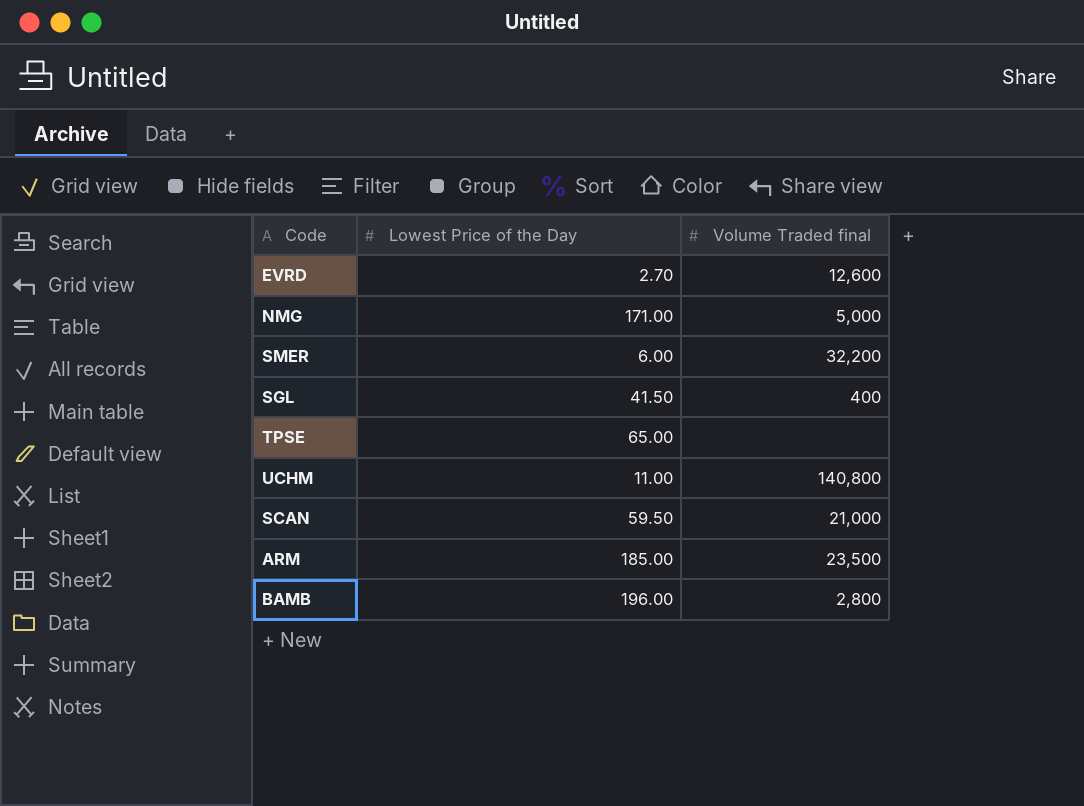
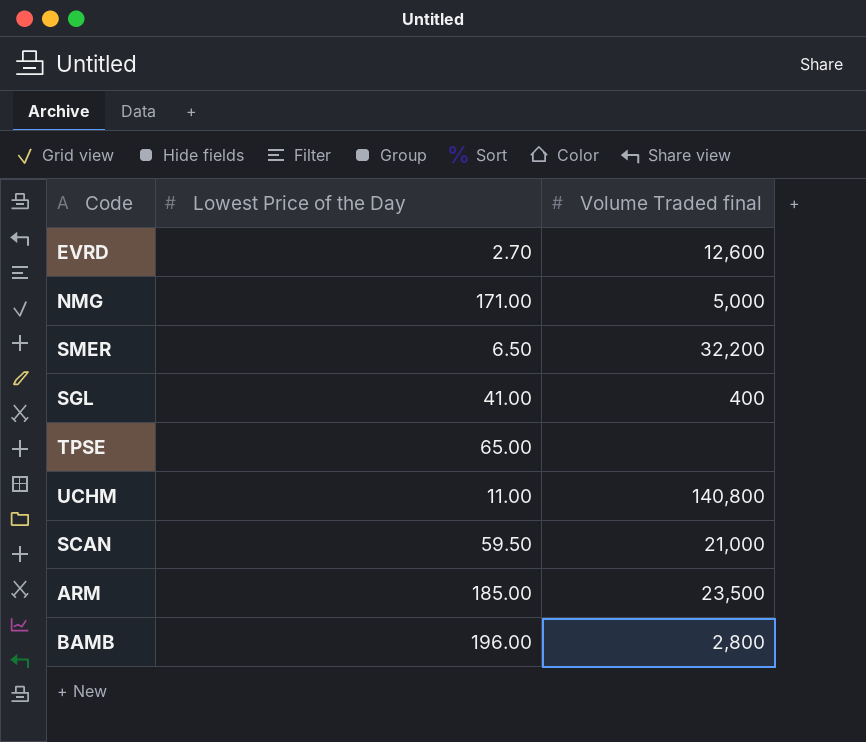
SMER | Lowest Price of the Day: 6.00 -> 6.50
SGL | Lowest Price of the Day: 41.50 -> 41.00

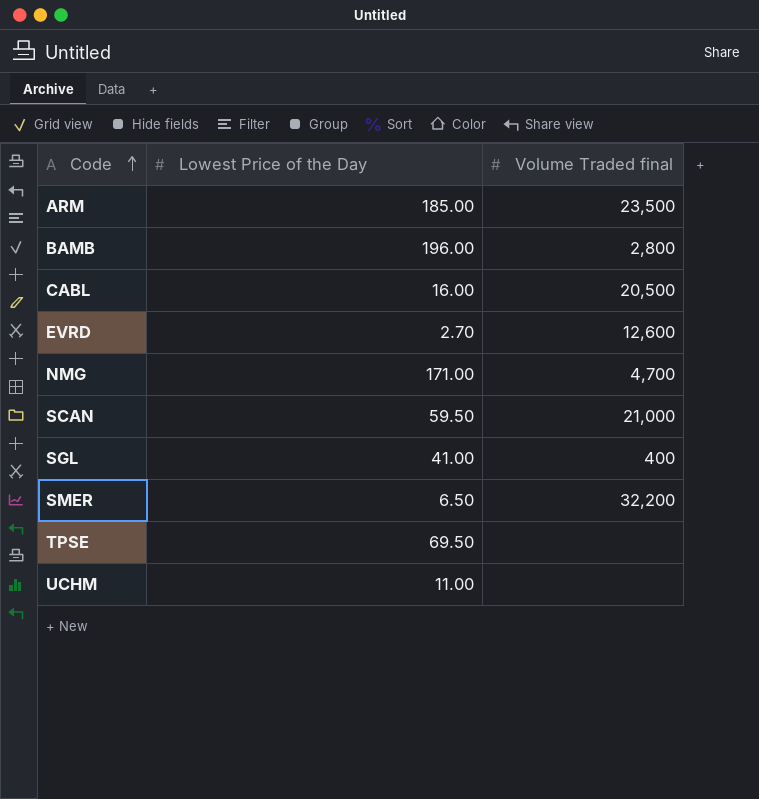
row order: none -> Code ascending
row CABL: none -> 16.00 | 20,500
NMG | Volume Traded final: 5,000 -> 4,700
TPSE | Lowest Price of the Day: 65.00 -> 69.50
UCHM | Volume Traded final: 140,800 -> none

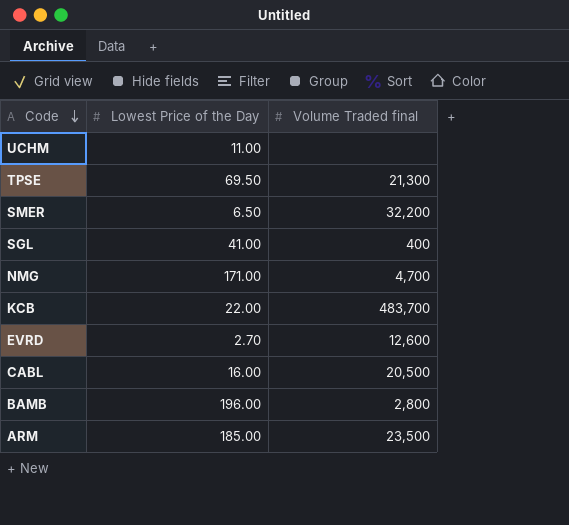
row order: Code ascending -> Code descending
row SCAN: 59.50 | 21,000 -> none
TPSE | Volume Traded final: none -> 21,300
row KCB: none -> 22.00 | 483,700

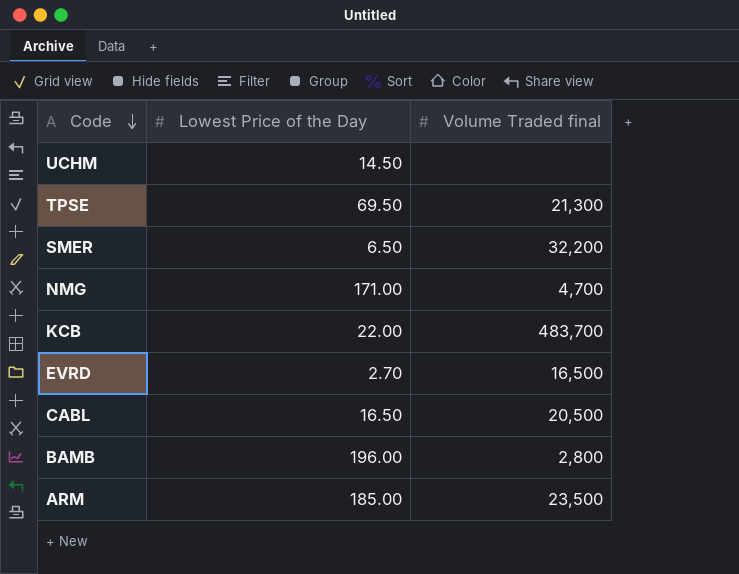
row SGL: 41.00 | 400 -> none
UCHM | Lowest Price of the Day: 11.00 -> 14.50
EVRD | Volume Traded final: 12,600 -> 16,500
CABL | Lowest Price of the Day: 16.00 -> 16.50

